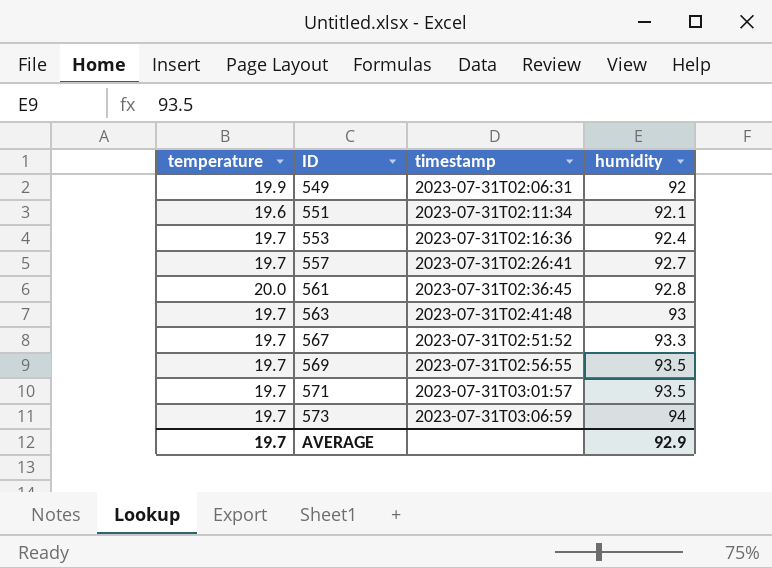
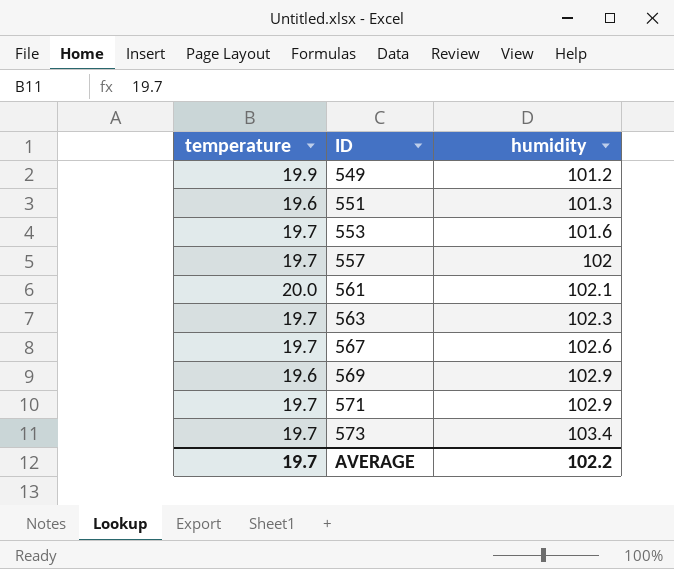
column timestamp | position: 3 -> none
549 | humidity: 92 -> 101.2
551 | humidity: 92.1 -> 101.3
553 | humidity: 92.4 -> 101.6
557 | humidity: 92.7 -> 102
561 | humidity: 92.8 -> 102.1
563 | humidity: 93 -> 102.3
567 | humidity: 93.3 -> 102.6
569 | temperature: 19.7 -> 19.6
569 | humidity: 93.5 -> 102.9
571 | humidity: 93.5 -> 102.9
573 | humidity: 94 -> 103.4
AVERAGE | humidity: 92.9 -> 102.2

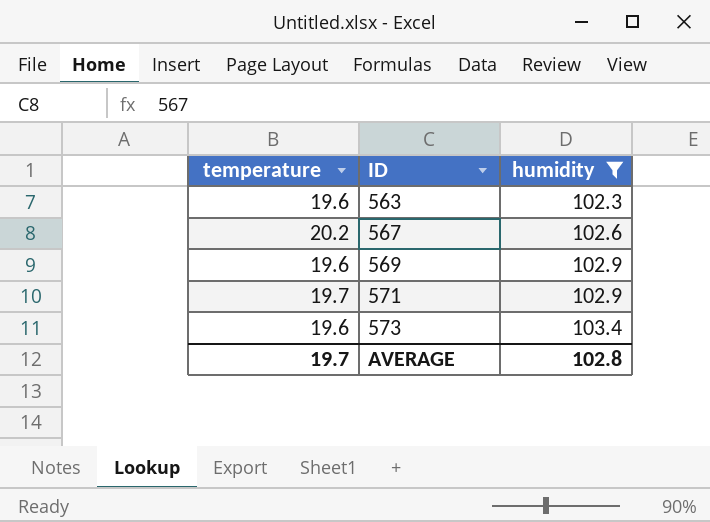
filter: none -> humidity >= 102.3
563 | temperature: 19.7 -> 19.6
567 | temperature: 19.7 -> 20.2
573 | temperature: 19.7 -> 19.6
AVERAGE | humidity: 102.2 -> 102.8

